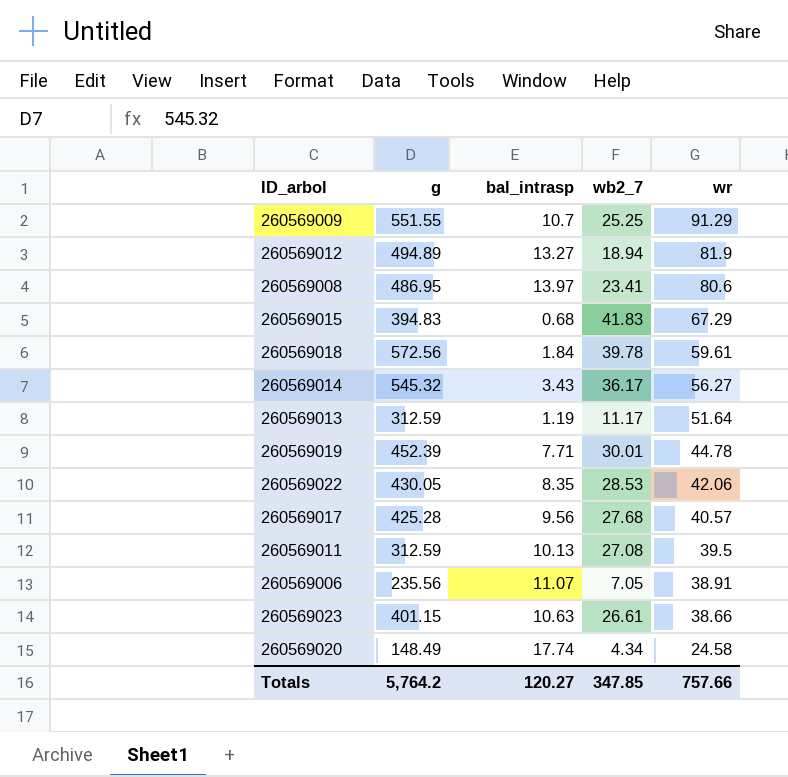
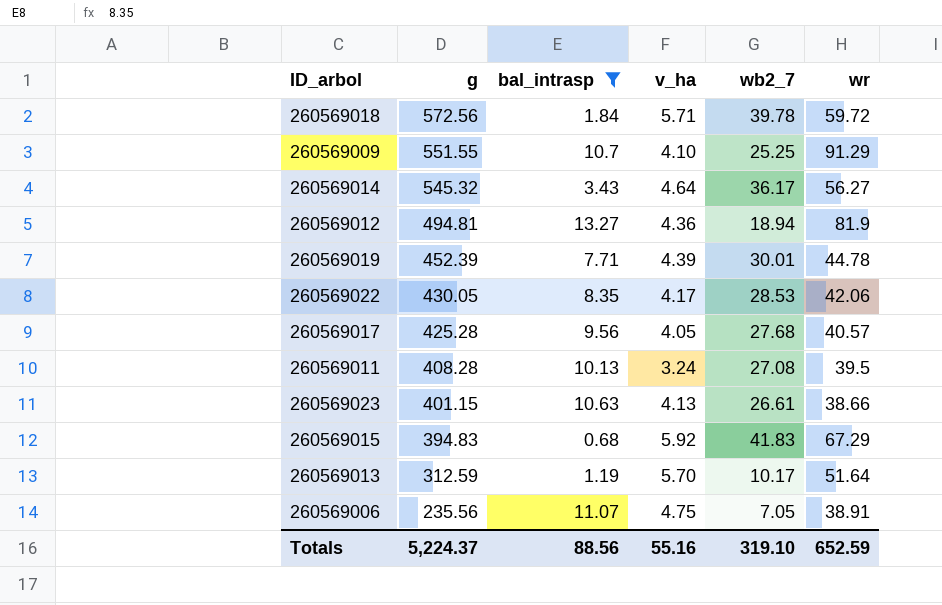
filter: none -> bal_intrasp <= 13.27
row order: wr descending -> g descending
column v_ha | position: none -> 4
260569018 | wr: 59.61 -> 59.72
260569012 | g: 494.89 -> 494.81
260569011 | g: 312.59 -> 408.28
260569013 | wb2_7: 11.17 -> 10.17
Totals | g: 5,764.2 -> 5,224.37
Totals | bal_intrasp: 120.27 -> 88.56
Totals | wb2_7: 347.85 -> 319.10
Totals | wr: 757.66 -> 652.59

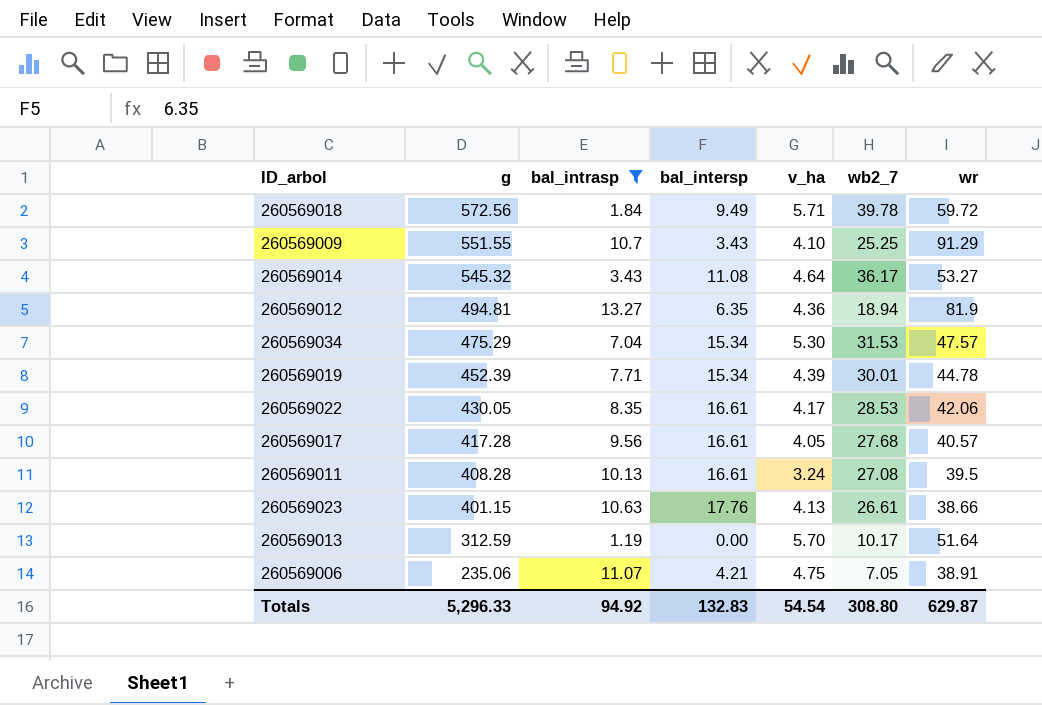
column bal_intersp | position: none -> 4
row 260569015: 394.83 | 0.68 | 5.92 | 41.83 | 67.29 -> none
260569014 | wr: 56.27 -> 53.27
row 260569034: none -> 475.29 | 7.04 | 15.34 | 5.30 | 31.53 | 47.57
260569017 | g: 425.28 -> 417.28
260569006 | g: 235.56 -> 235.06
Totals | g: 5,224.37 -> 5,296.33
Totals | bal_intrasp: 88.56 -> 94.92
Totals | v_ha: 55.16 -> 54.54
Totals | wb2_7: 319.10 -> 308.80
Totals | wr: 652.59 -> 629.87

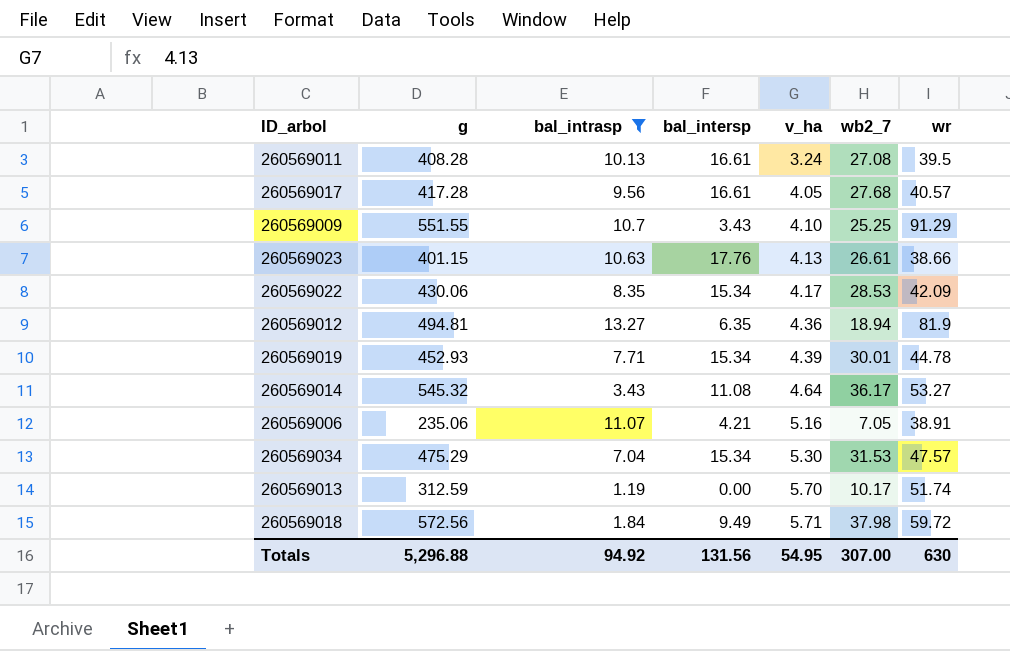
row order: g descending -> v_ha ascending
260569022 | g: 430.05 -> 430.06
260569022 | bal_intersp: 16.61 -> 15.34
260569022 | wr: 42.06 -> 42.09
260569019 | g: 452.39 -> 452.93
260569006 | v_ha: 4.75 -> 5.16
260569013 | wr: 51.64 -> 51.74
260569018 | wb2_7: 39.78 -> 37.98
Totals | g: 5,296.33 -> 5,296.88
Totals | bal_intersp: 132.83 -> 131.56
Totals | v_ha: 54.54 -> 54.95
Totals | wb2_7: 308.80 -> 307.00
Totals | wr: 629.87 -> 630

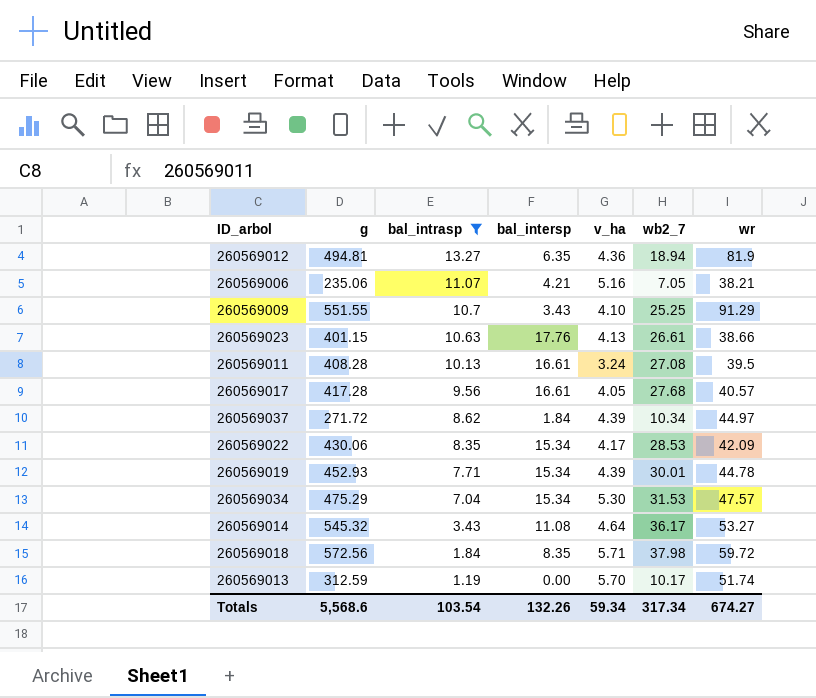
row order: v_ha ascending -> bal_intrasp descending
260569006 | wr: 38.91 -> 38.21
row 260569037: none -> 271.72 | 8.62 | 1.84 | 4.39 | 10.34 | 44.97
260569018 | bal_intersp: 9.49 -> 8.35
Totals | g: 5,296.88 -> 5,568.6
Totals | bal_intrasp: 94.92 -> 103.54
Totals | bal_intersp: 131.56 -> 132.26
Totals | v_ha: 54.95 -> 59.34
Totals | wb2_7: 307.00 -> 317.34
Totals | wr: 630 -> 674.27

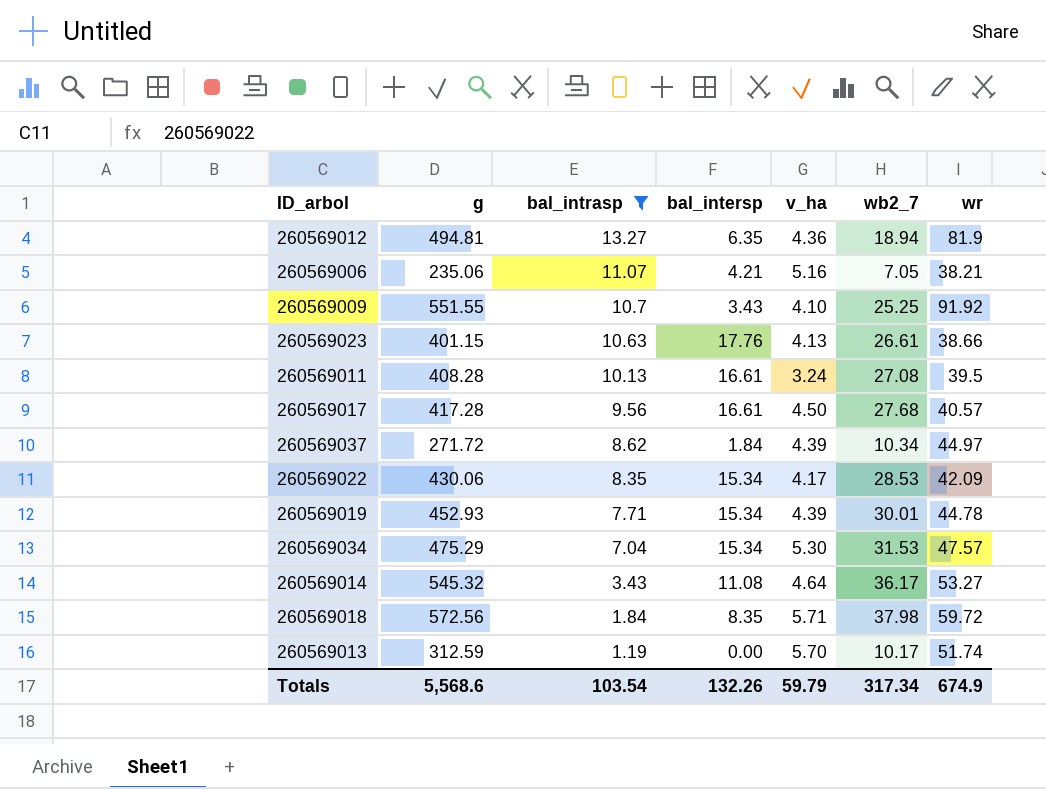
260569009 | wr: 91.29 -> 91.92
260569017 | v_ha: 4.05 -> 4.50
Totals | v_ha: 59.34 -> 59.79
Totals | wr: 674.27 -> 674.9

